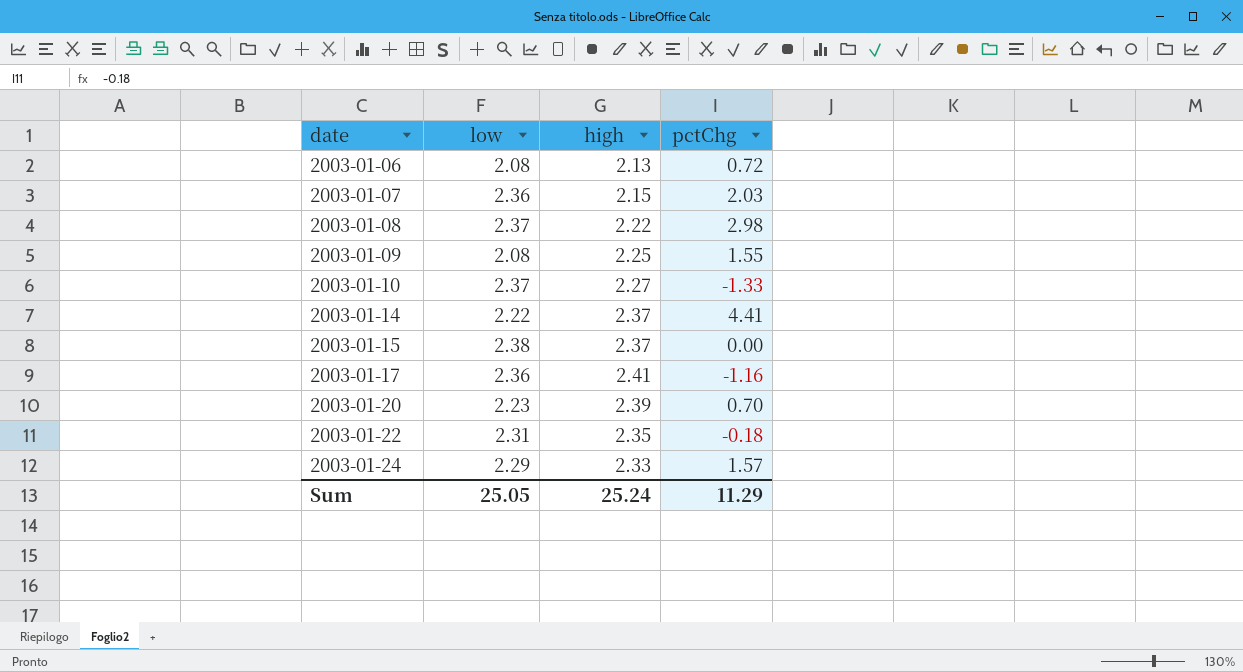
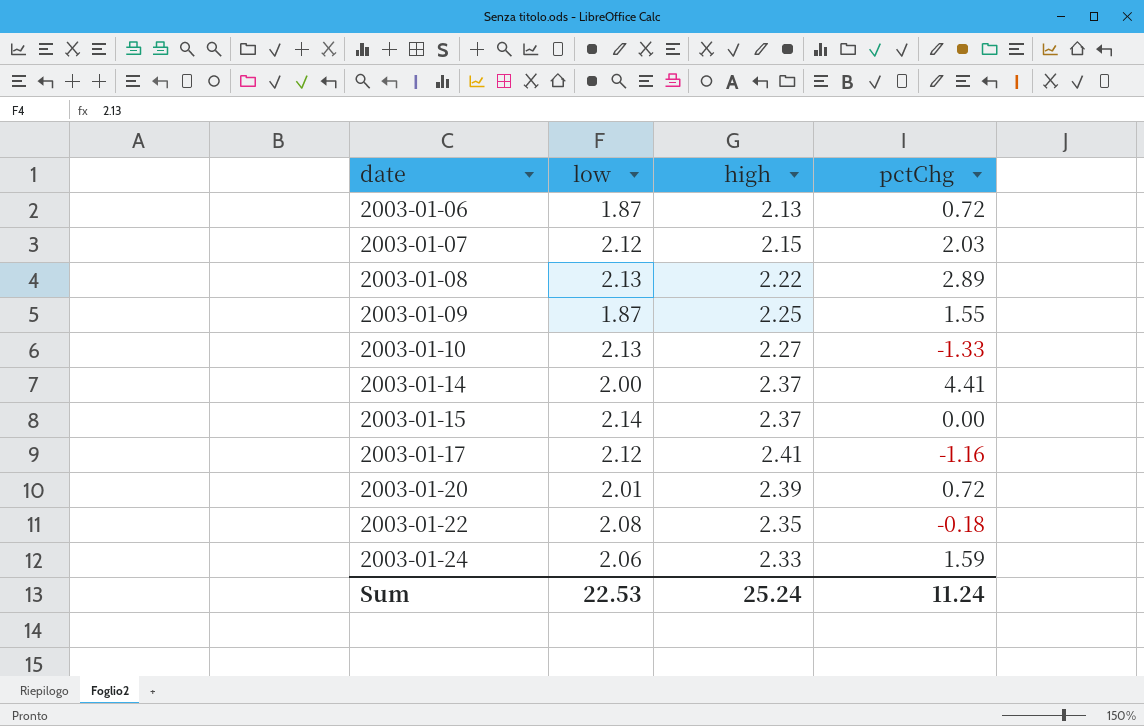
2003-01-06 | low: 2.08 -> 1.87
2003-01-07 | low: 2.36 -> 2.12
2003-01-08 | low: 2.37 -> 2.13
2003-01-08 | pctChg: 2.98 -> 2.89
2003-01-09 | low: 2.08 -> 1.87
2003-01-10 | low: 2.37 -> 2.13
2003-01-14 | low: 2.22 -> 2.00
2003-01-15 | low: 2.38 -> 2.14
2003-01-17 | low: 2.36 -> 2.12
2003-01-20 | low: 2.23 -> 2.01
2003-01-20 | pctChg: 0.70 -> 0.72
2003-01-22 | low: 2.31 -> 2.08
2003-01-24 | low: 2.29 -> 2.06
2003-01-24 | pctChg: 1.57 -> 1.59
Sum | low: 25.05 -> 22.53
Sum | pctChg: 11.29 -> 11.24

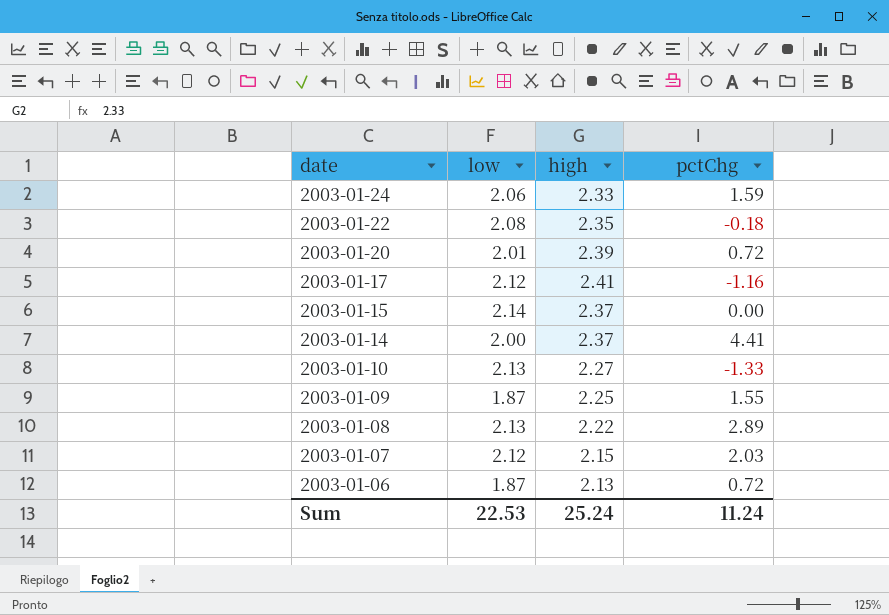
row order: date ascending -> date descending

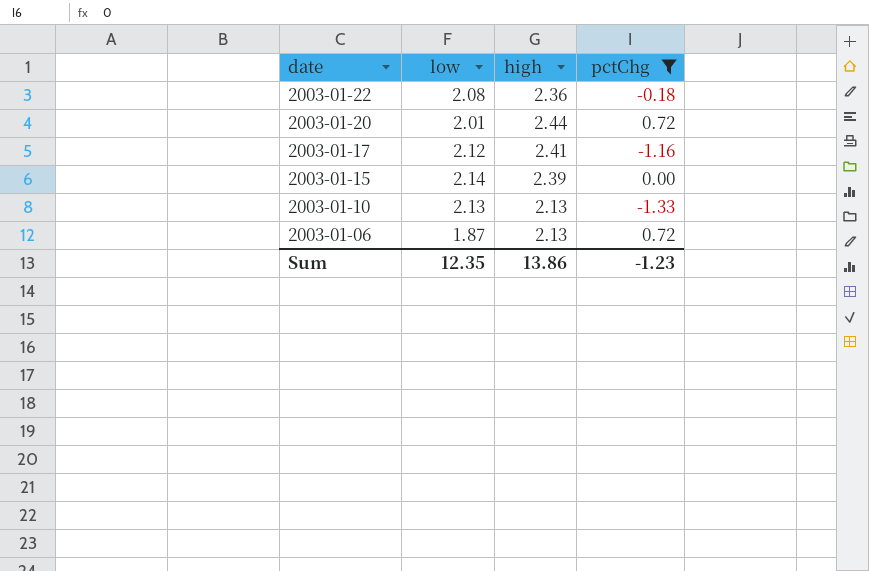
filter: none -> pctChg <= 0.72
2003-01-22 | high: 2.35 -> 2.36
2003-01-20 | high: 2.39 -> 2.44
2003-01-15 | high: 2.37 -> 2.39
2003-01-10 | high: 2.27 -> 2.13
Sum | low: 22.53 -> 12.35
Sum | high: 25.24 -> 13.86
Sum | pctChg: 11.24 -> -1.23

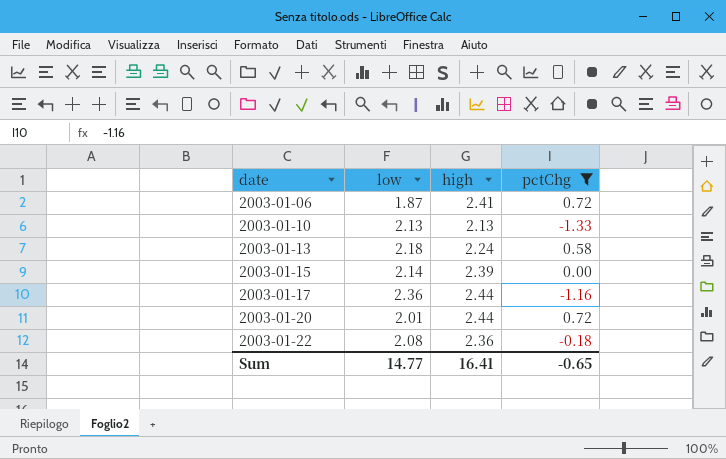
row order: date descending -> date ascending
2003-01-06 | high: 2.13 -> 2.41
row 2003-01-13: none -> 2.18 | 2.24 | 0.58
2003-01-17 | low: 2.12 -> 2.36
2003-01-17 | high: 2.41 -> 2.44
Sum | low: 12.35 -> 14.77
Sum | high: 13.86 -> 16.41
Sum | pctChg: -1.23 -> -0.65

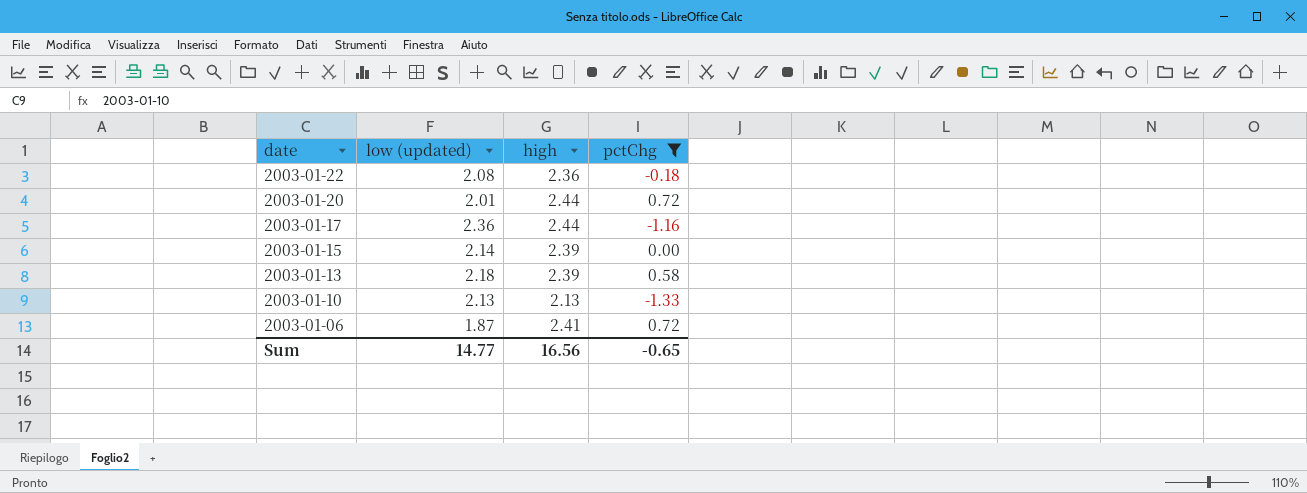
row order: date ascending -> date descending
column name: low -> low (updated)
2003-01-13 | high: 2.24 -> 2.39
Sum | high: 16.41 -> 16.56

